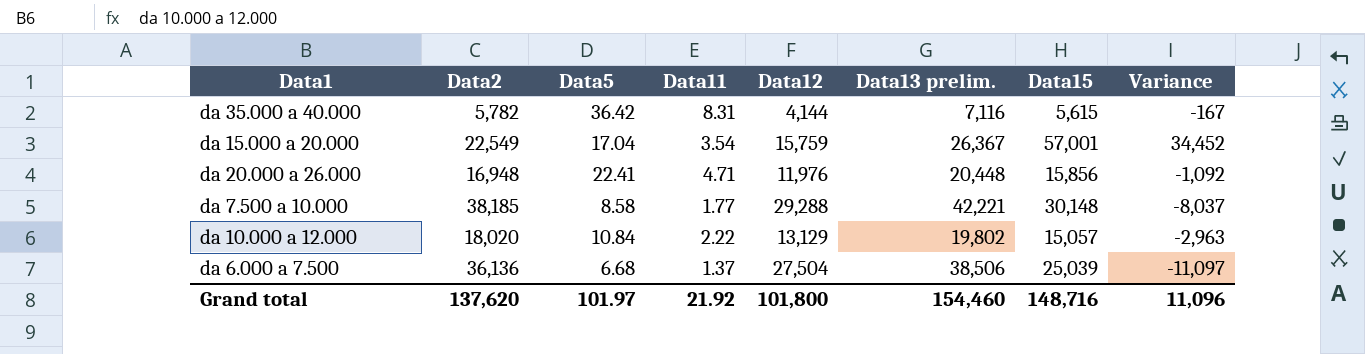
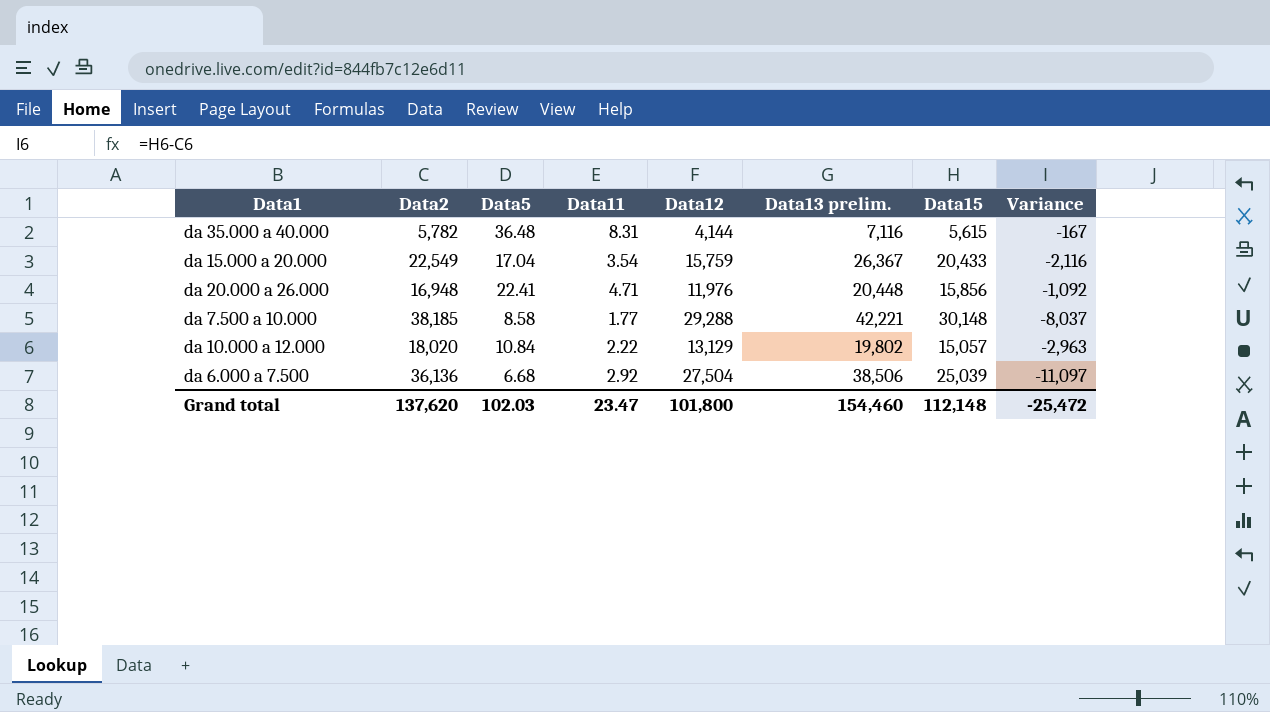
da 35.000 a 40.000 | Data5: 36.42 -> 36.48
da 15.000 a 20.000 | Data15: 57,001 -> 20,433
da 15.000 a 20.000 | Variance: 34,452 -> -2,116
da 6.000 a 7.500 | Data11: 1.37 -> 2.92
Grand total | Data5: 101.97 -> 102.03
Grand total | Data11: 21.92 -> 23.47
Grand total | Data15: 148,716 -> 112,148
Grand total | Variance: 11,096 -> -25,472

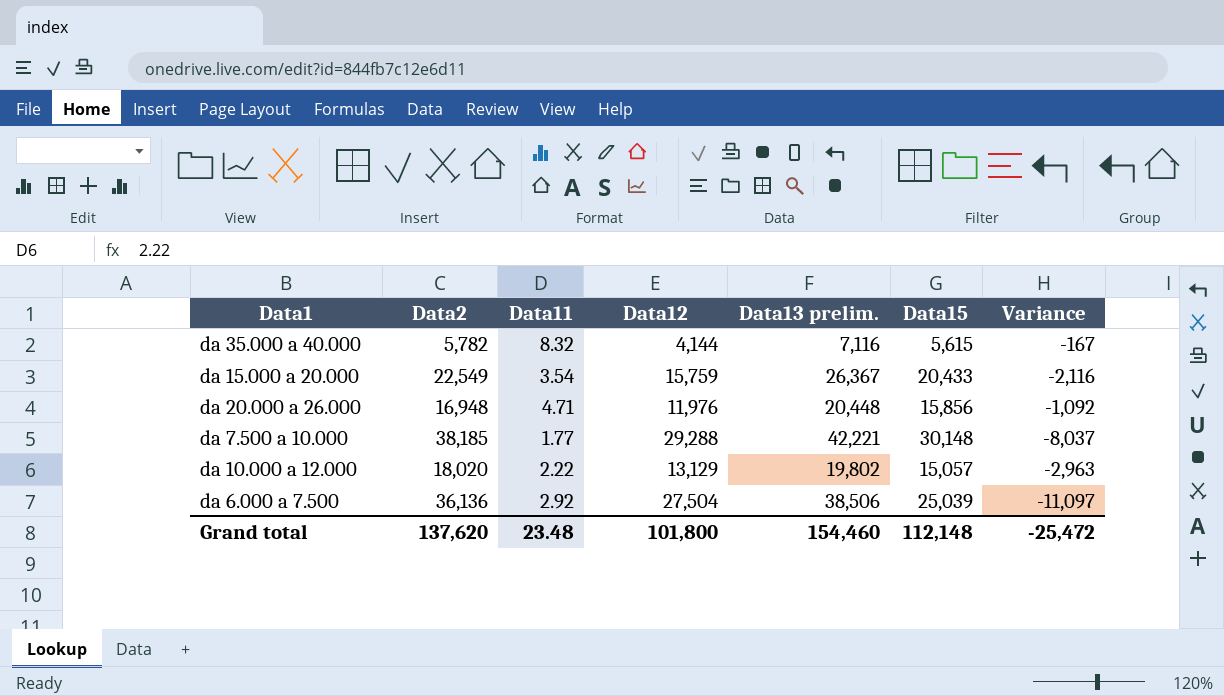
column Data5 | position: 3 -> none
da 35.000 a 40.000 | Data11: 8.31 -> 8.32
Grand total | Data11: 23.47 -> 23.48

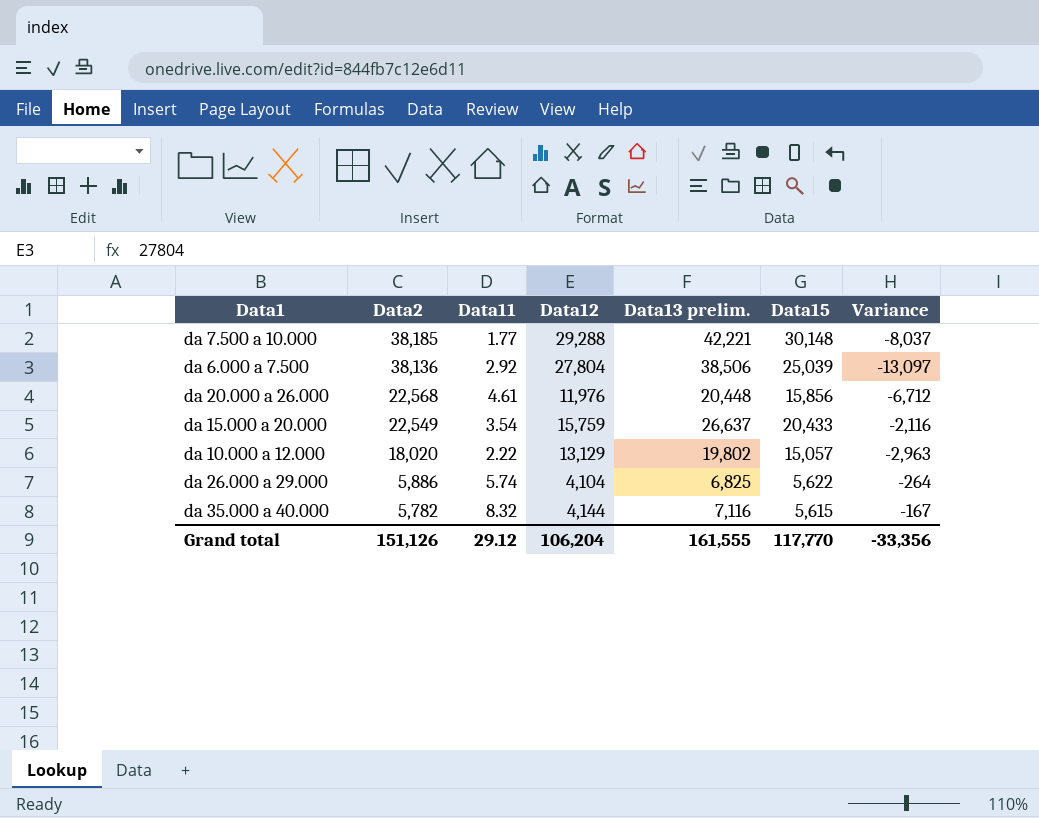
row order: none -> Data2 descending
da 6.000 a 7.500 | Data2: 36,136 -> 38,136
da 6.000 a 7.500 | Data12: 27,504 -> 27,804
da 6.000 a 7.500 | Variance: -11,097 -> -13,097
da 20.000 a 26.000 | Data2: 16,948 -> 22,568
da 20.000 a 26.000 | Data11: 4.71 -> 4.61
da 20.000 a 26.000 | Variance: -1,092 -> -6,712
da 15.000 a 20.000 | Data13 prelim.: 26,367 -> 26,637
row da 26.000 a 29.000: none -> 5,886 | 5.74 | 4,104 | 6,825 | 5,622 | -264
Grand total | Data2: 137,620 -> 151,126
Grand total | Data11: 23.48 -> 29.12
Grand total | Data12: 101,800 -> 106,204
Grand total | Data13 prelim.: 154,460 -> 161,555
Grand total | Data15: 112,148 -> 117,770
Grand total | Variance: -25,472 -> -33,356

